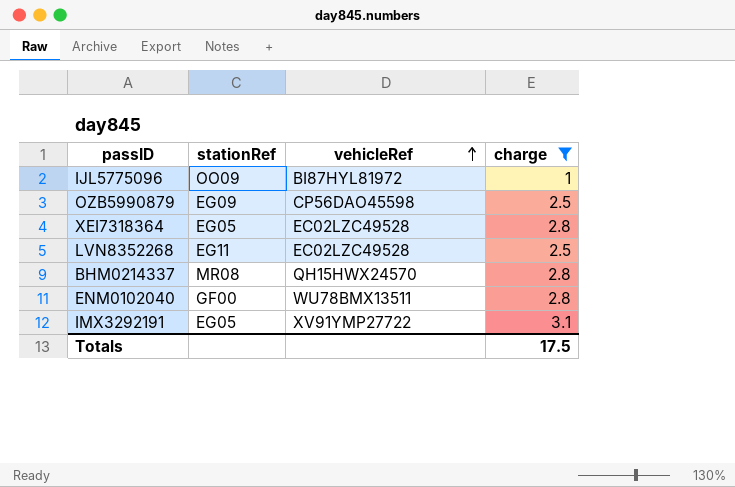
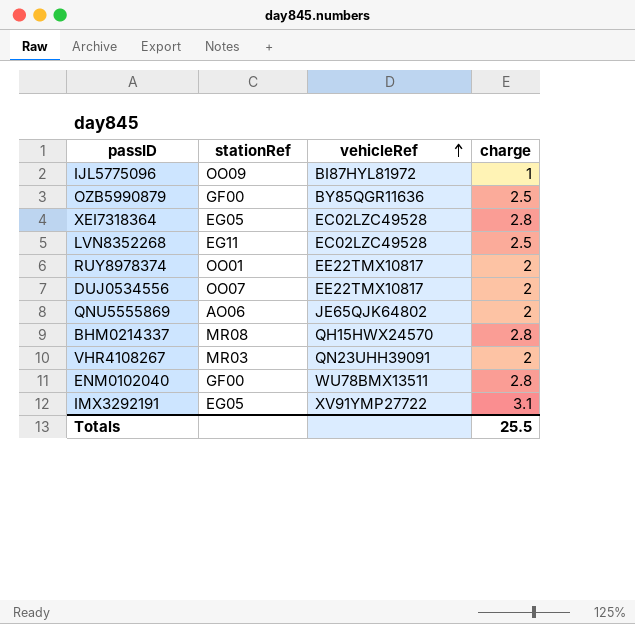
filter: charge != 2 -> none
OZB5990879 | stationRef: EG09 -> GF00
OZB5990879 | vehicleRef: CP56DAO45598 -> BY85QGR11636
Totals | charge: 17.5 -> 25.5

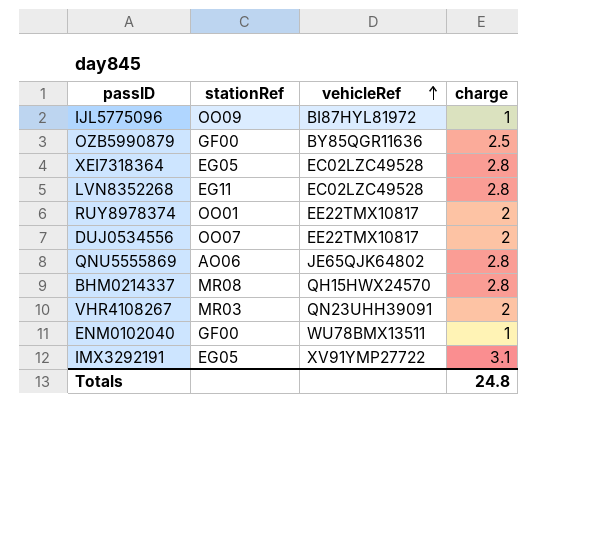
LVN8352268 | charge: 2.5 -> 2.8
QNU5555869 | charge: 2 -> 2.8
ENM0102040 | charge: 2.8 -> 1
Totals | charge: 25.5 -> 24.8

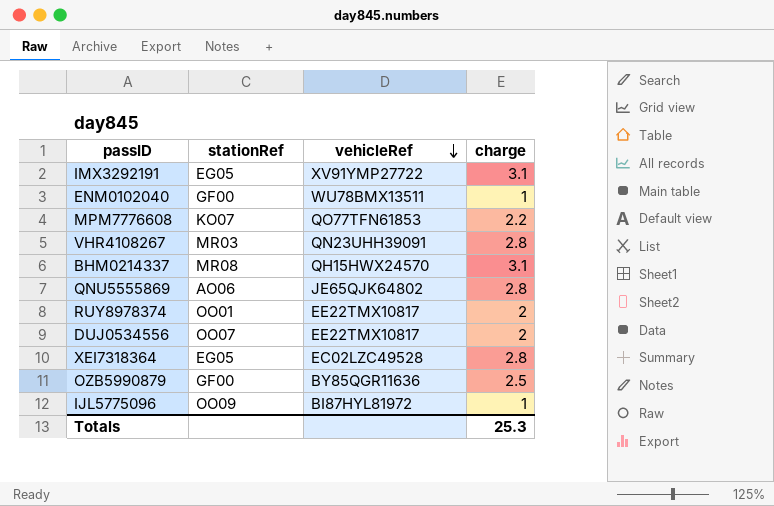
row order: vehicleRef ascending -> vehicleRef descending
row LVN8352268: EG11 | EC02LZC49528 | 2.8 -> none
row MPM7776608: none -> KO07 | QO77TFN61853 | 2.2
VHR4108267 | charge: 2 -> 2.8
BHM0214337 | charge: 2.8 -> 3.1
Totals | charge: 24.8 -> 25.3

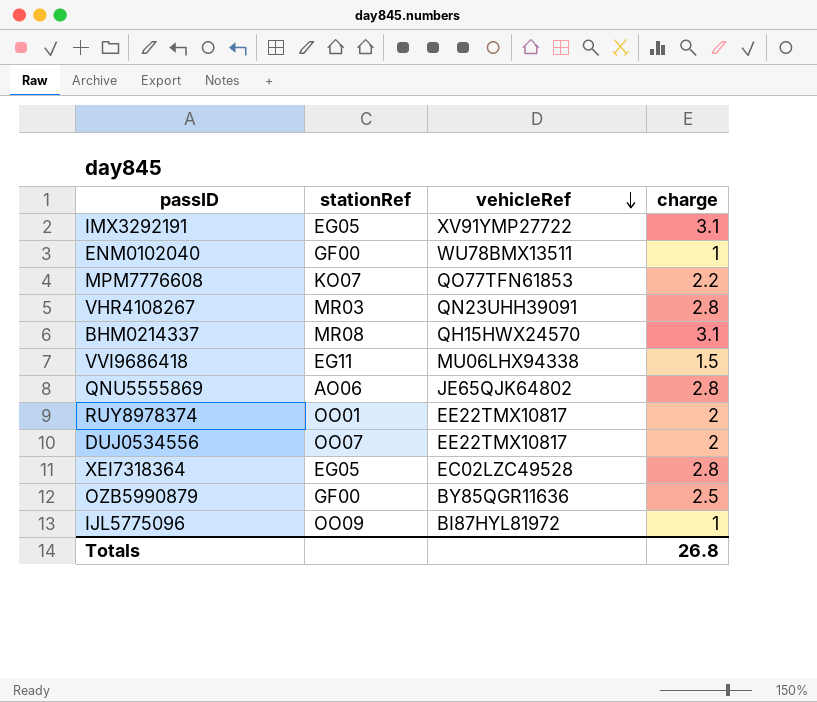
row VVI9686418: none -> EG11 | MU06LHX94338 | 1.5
Totals | charge: 25.3 -> 26.8

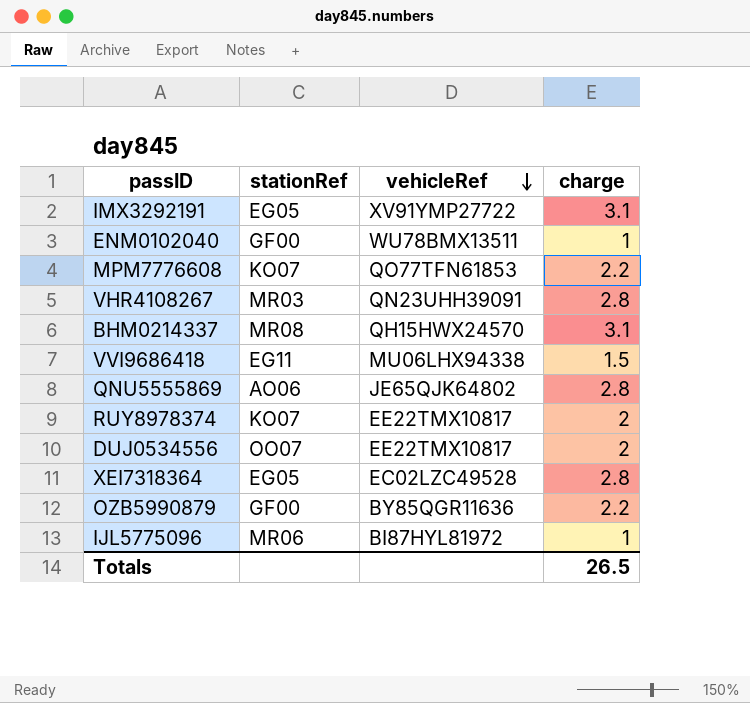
RUY8978374 | stationRef: OO01 -> KO07
OZB5990879 | charge: 2.5 -> 2.2
IJL5775096 | stationRef: OO09 -> MR06
Totals | charge: 26.8 -> 26.5

